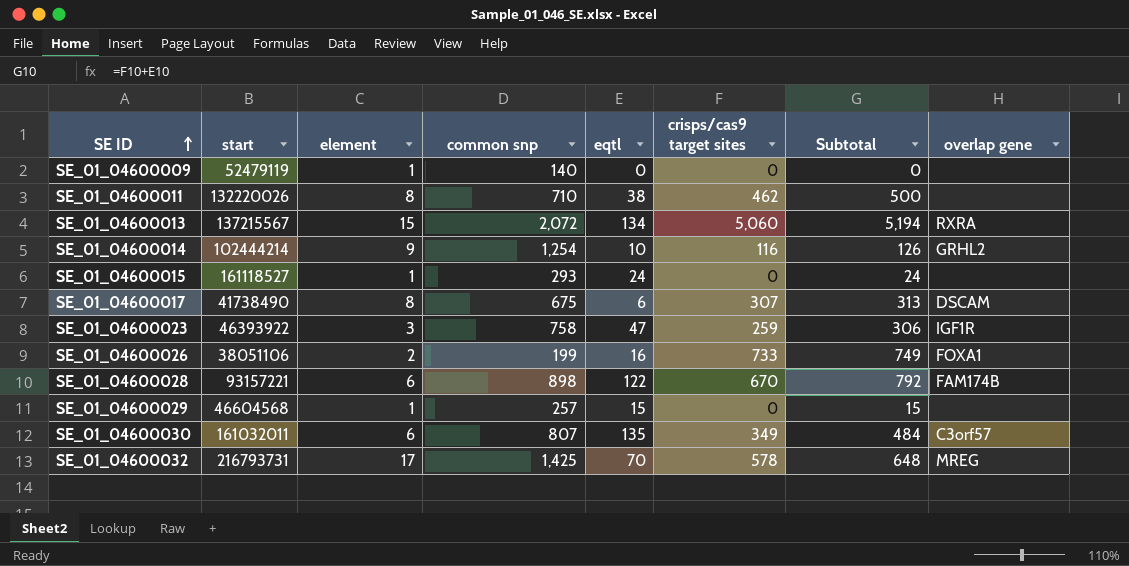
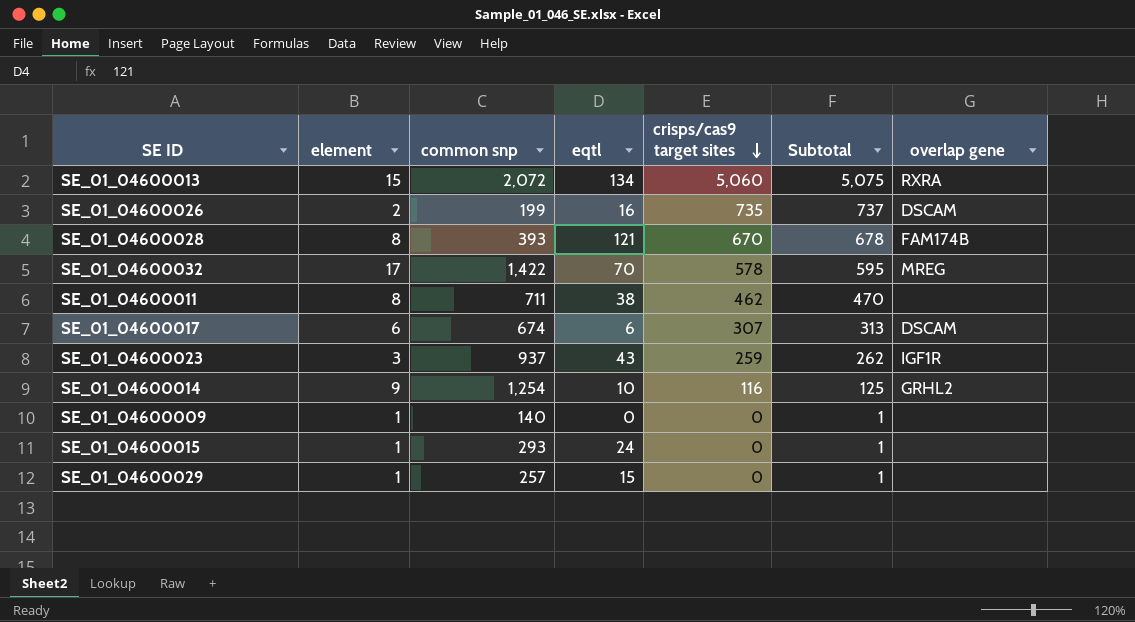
row order: SE ID ascending -> crisps/cas9 target sites descending
column start | position: 2 -> none
column Subtotal | formula: [eqtl] + [crisps/cas9 target sites] -> [element] + [crisps/cas9 target sites]
row SE_01_04600030: 161032011 | 6 | 807 | 135 | 349 | 484 | C3orf57 -> none
SE_01_04600026 | crisps/cas9 target sites: 733 -> 735
SE_01_04600026 | overlap gene: FOXA1 -> DSCAM
SE_01_04600028 | element: 6 -> 8
SE_01_04600028 | common snp: 898 -> 393
SE_01_04600028 | eqtl: 122 -> 121
SE_01_04600032 | common snp: 1,425 -> 1,422
SE_01_04600011 | common snp: 710 -> 711
SE_01_04600017 | element: 8 -> 6
SE_01_04600017 | common snp: 675 -> 674
SE_01_04600023 | common snp: 758 -> 937
SE_01_04600023 | eqtl: 47 -> 43

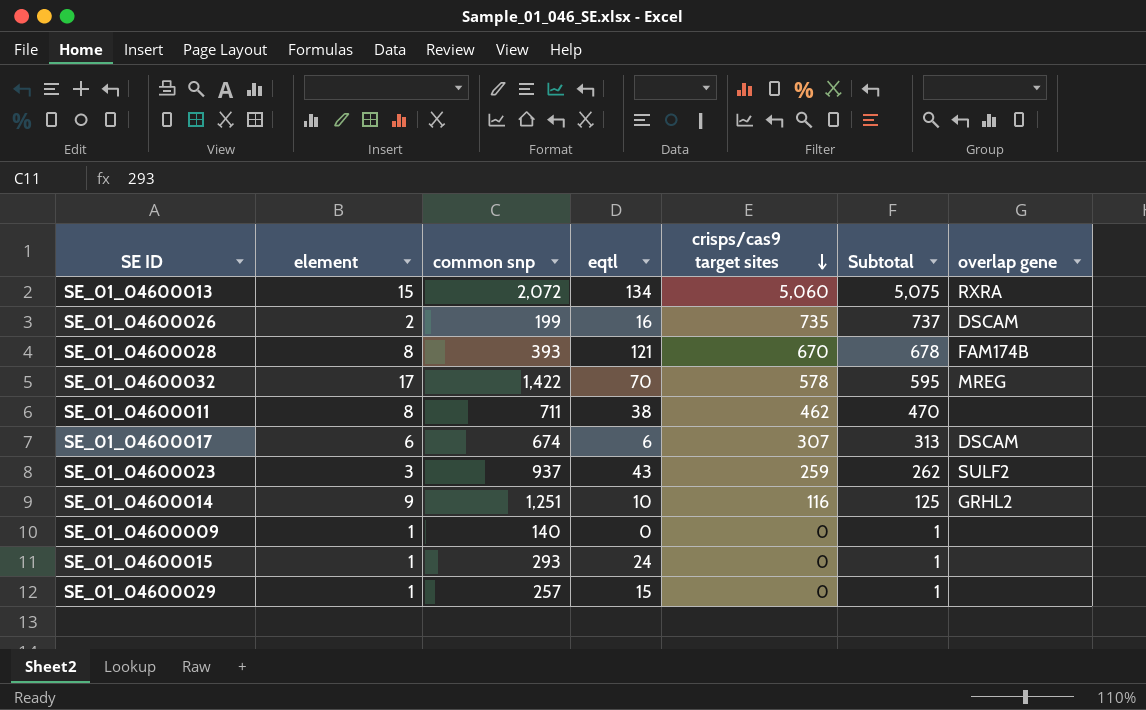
SE_01_04600023 | overlap gene: IGF1R -> SULF2
SE_01_04600014 | common snp: 1,254 -> 1,251

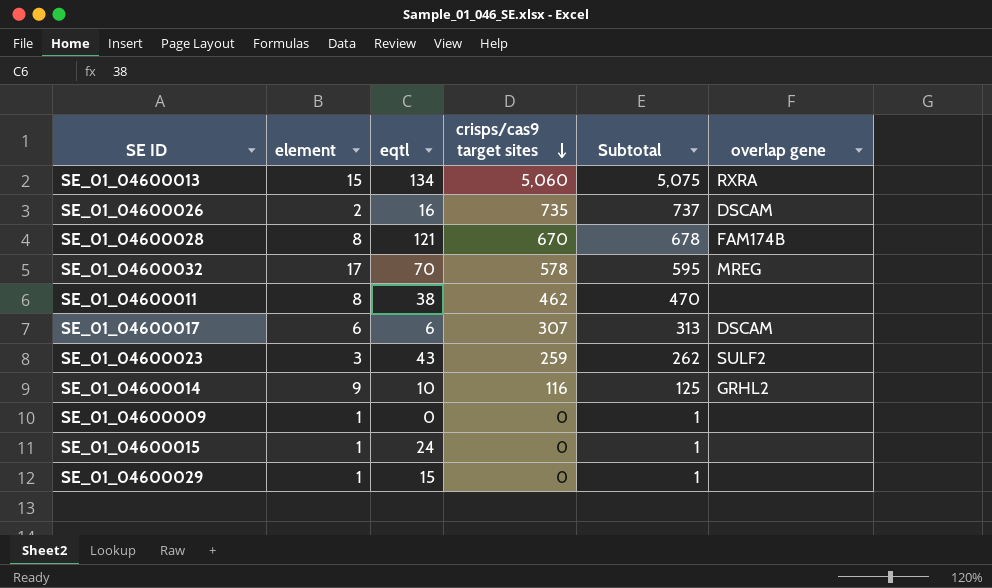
column common snp | position: 3 -> none

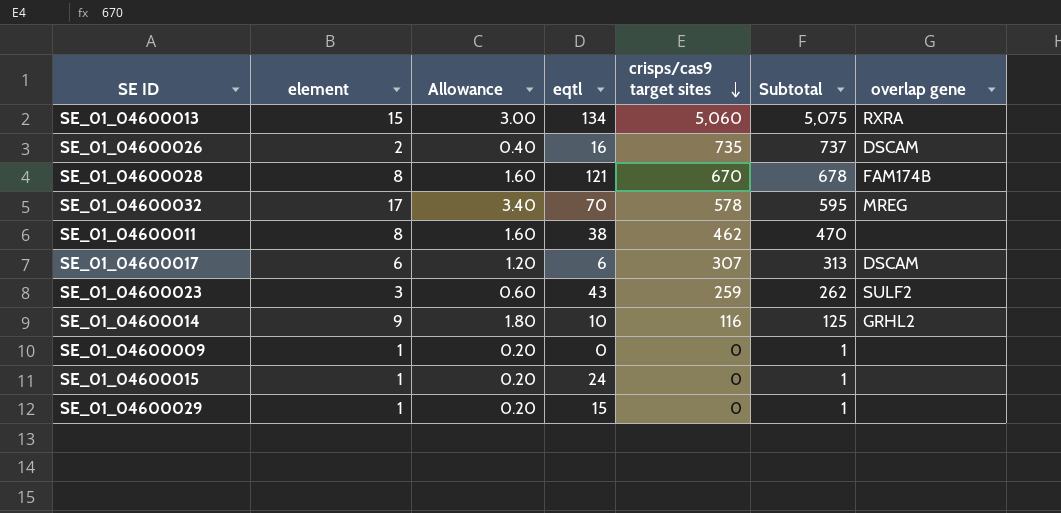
column Allowance | formula: none -> [element] * 0.2

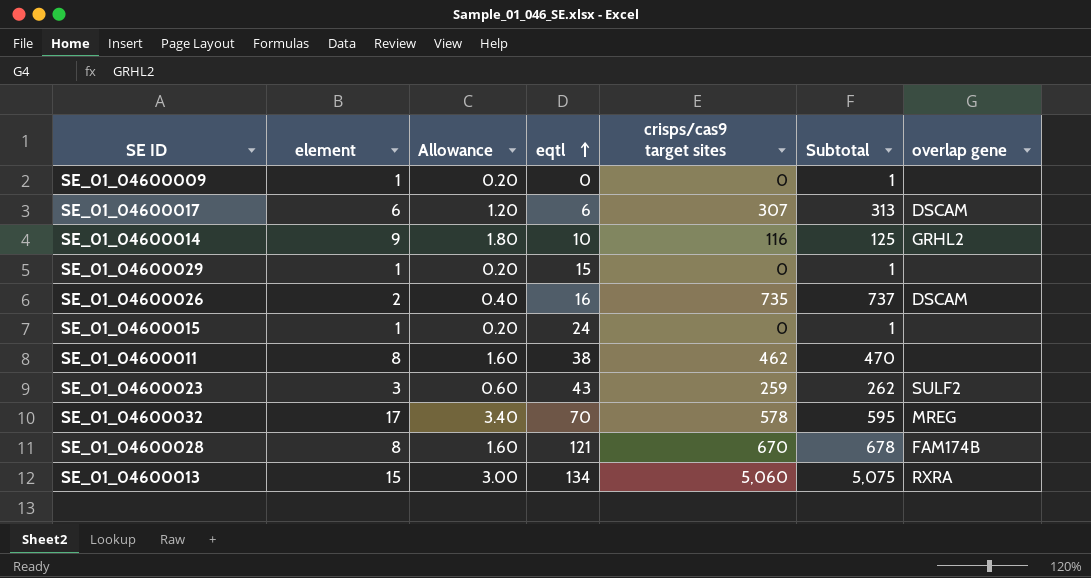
row order: crisps/cas9 target sites descending -> eqtl ascending

